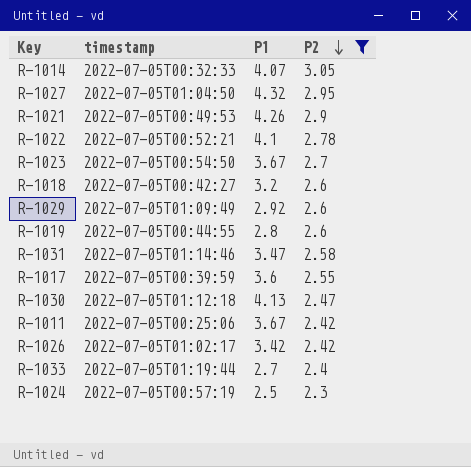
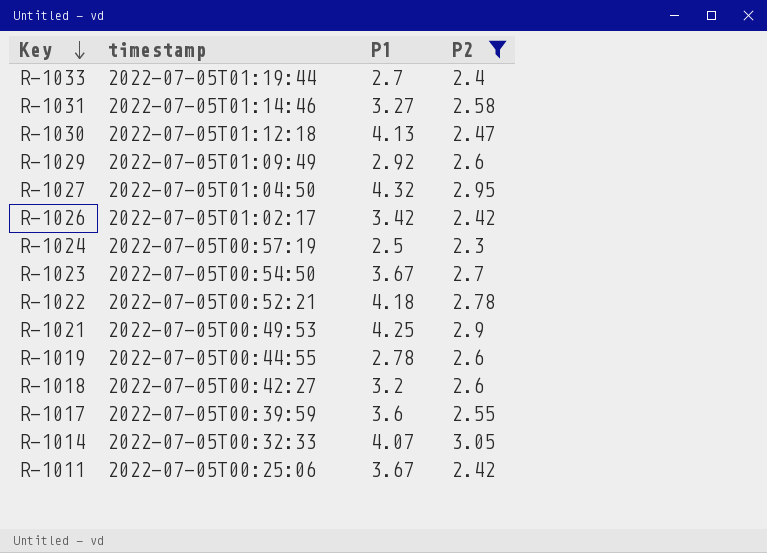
row order: P2 descending -> Key descending
R-1031 | P1: 3.47 -> 3.27
R-1022 | P1: 4.1 -> 4.18
R-1021 | P1: 4.26 -> 4.25
R-1019 | P1: 2.8 -> 2.78

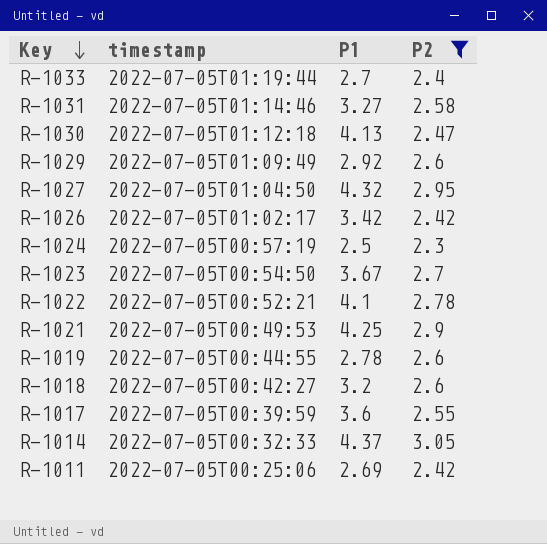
R-1022 | P1: 4.18 -> 4.1
R-1014 | P1: 4.07 -> 4.37
R-1011 | P1: 3.67 -> 2.69

